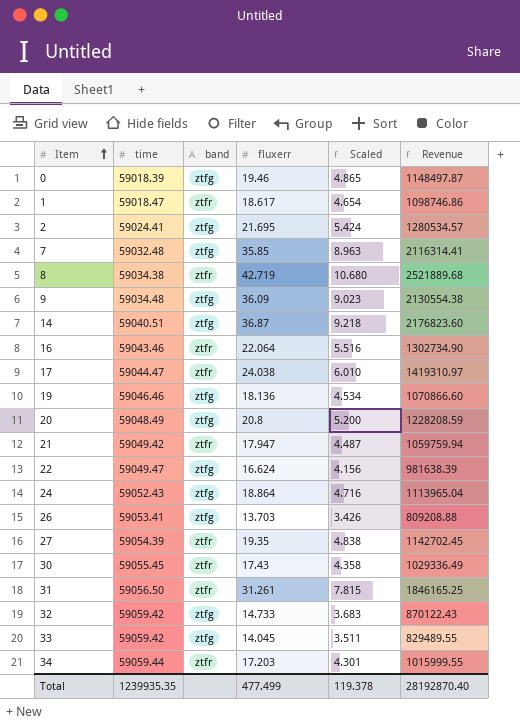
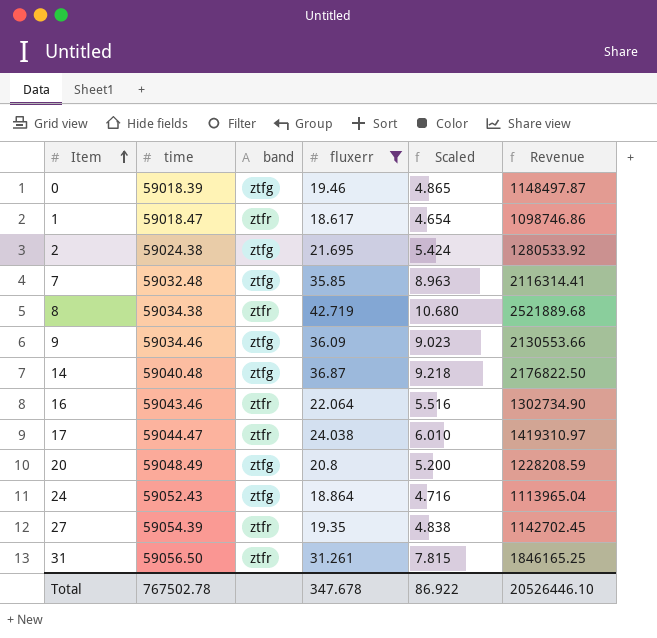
filter: none -> fluxerr >= 18.617
2 | time: 59024.41 -> 59024.38
2 | Revenue: 1280534.57 -> 1280533.92
9 | time: 59034.48 -> 59034.46
9 | Revenue: 2130554.38 -> 2130553.66
14 | time: 59040.51 -> 59040.48
14 | Revenue: 2176823.60 -> 2176822.50
Total | time: 1239935.35 -> 767502.78
Total | fluxerr: 477.499 -> 347.678
Total | Scaled: 119.378 -> 86.922
Total | Revenue: 28192870.40 -> 20526446.10

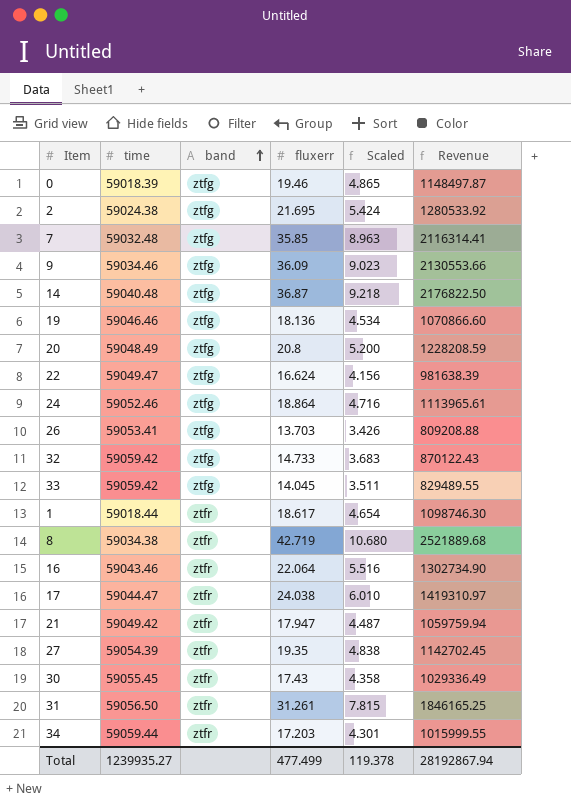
filter: fluxerr >= 18.617 -> none
row order: Item ascending -> band ascending
24 | time: 59052.43 -> 59052.46
24 | Revenue: 1113965.04 -> 1113965.61
1 | time: 59018.47 -> 59018.44
1 | Revenue: 1098746.86 -> 1098746.30
Total | time: 767502.78 -> 1239935.27
Total | fluxerr: 347.678 -> 477.499
Total | Scaled: 86.922 -> 119.378
Total | Revenue: 20526446.10 -> 28192867.94

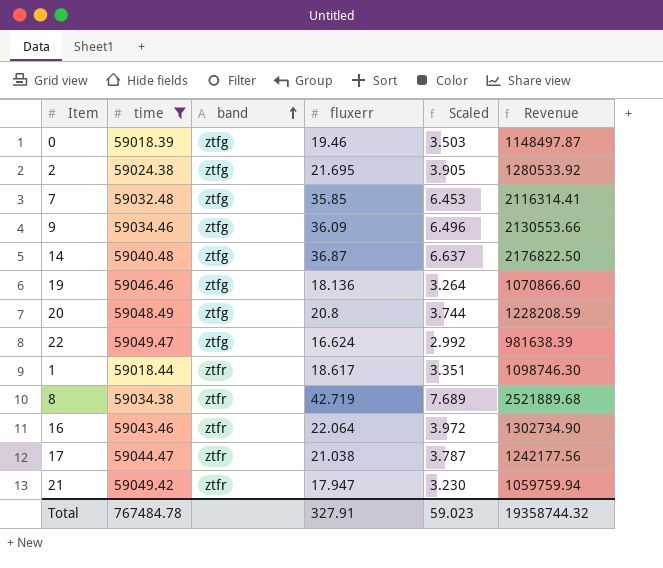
filter: none -> time <= 59049.47
column Scaled | formula: [fluxerr] * 0.25 -> [fluxerr] * 0.18
17 | fluxerr: 24.038 -> 21.038
17 | Revenue: 1419310.97 -> 1242177.56
Total | time: 1239935.27 -> 767484.78
Total | fluxerr: 477.499 -> 327.91
Total | Scaled: 119.378 -> 59.023
Total | Revenue: 28192867.94 -> 19358744.32

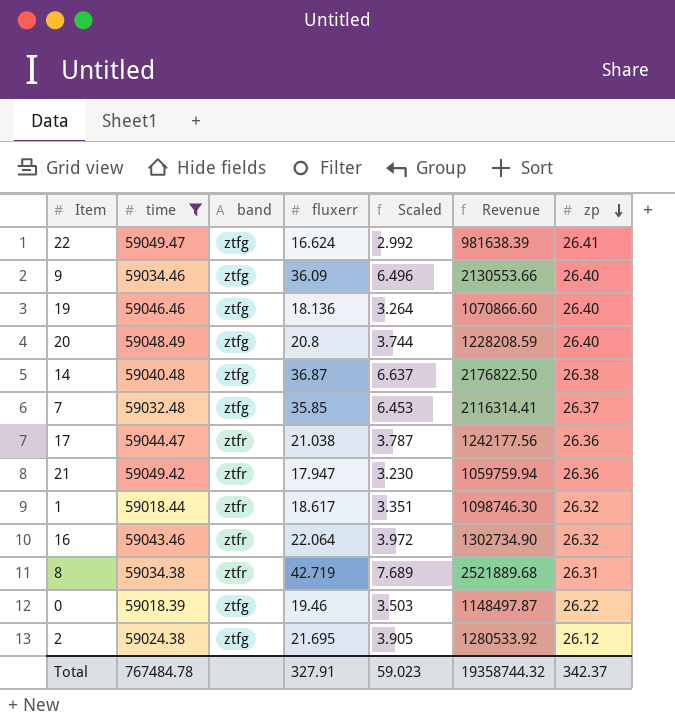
row order: band ascending -> zp descending
column zp | position: none -> 7

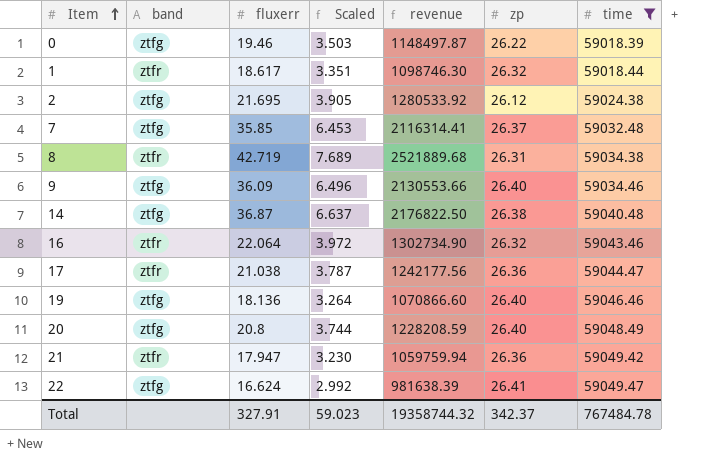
row order: zp descending -> Item ascending
column name: Revenue -> revenue
column time | position: 2 -> 7

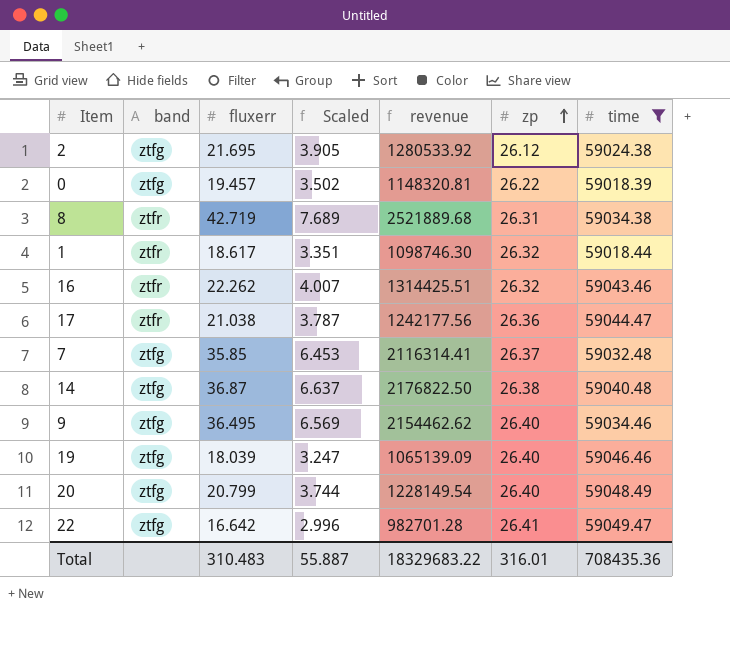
row order: Item ascending -> zp ascending
row 21: ztfr | 17.947 | 3.230 | 1059759.94 | 26.36 | 59049.42 -> none
0 | fluxerr: 19.46 -> 19.457
0 | Scaled: 3.503 -> 3.502
0 | revenue: 1148497.87 -> 1148320.81
16 | fluxerr: 22.064 -> 22.262
16 | Scaled: 3.972 -> 4.007
16 | revenue: 1302734.90 -> 1314425.51
9 | fluxerr: 36.09 -> 36.495
9 | Scaled: 6.496 -> 6.569
9 | revenue: 2130553.66 -> 2154462.62
19 | fluxerr: 18.136 -> 18.039
19 | Scaled: 3.264 -> 3.247
19 | revenue: 1070866.60 -> 1065139.09
20 | fluxerr: 20.8 -> 20.799
20 | revenue: 1228208.59 -> 1228149.54
22 | fluxerr: 16.624 -> 16.642
22 | Scaled: 2.992 -> 2.996
22 | revenue: 981638.39 -> 982701.28
Total | fluxerr: 327.91 -> 310.483
Total | Scaled: 59.023 -> 55.887
Total | revenue: 19358744.32 -> 18329683.22
Total | zp: 342.37 -> 316.01
Total | time: 767484.78 -> 708435.36

